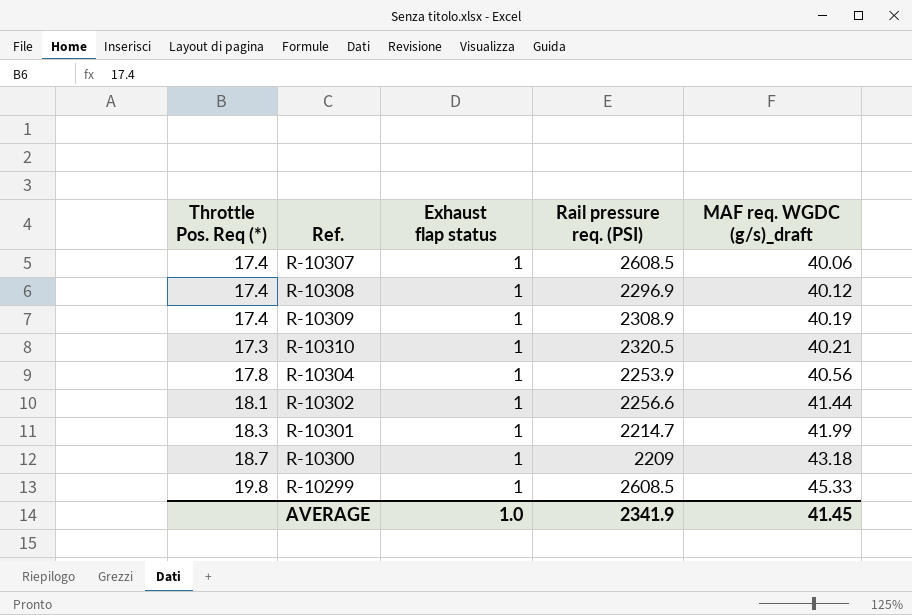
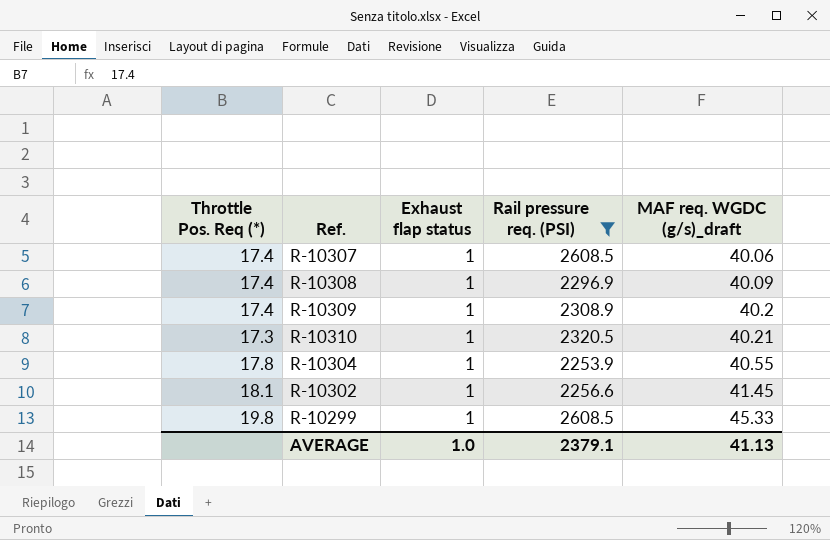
filter: none -> Rail pressure req. (PSI) >= 2253.9
R-10308 | MAF req. WGDC (g/s)_draft: 40.12 -> 40.09
R-10309 | MAF req. WGDC (g/s)_draft: 40.19 -> 40.2
R-10304 | MAF req. WGDC (g/s)_draft: 40.56 -> 40.55
R-10302 | MAF req. WGDC (g/s)_draft: 41.44 -> 41.45
AVERAGE | Rail pressure req. (PSI): 2341.9 -> 2379.1
AVERAGE | MAF req. WGDC (g/s)_draft: 41.45 -> 41.13

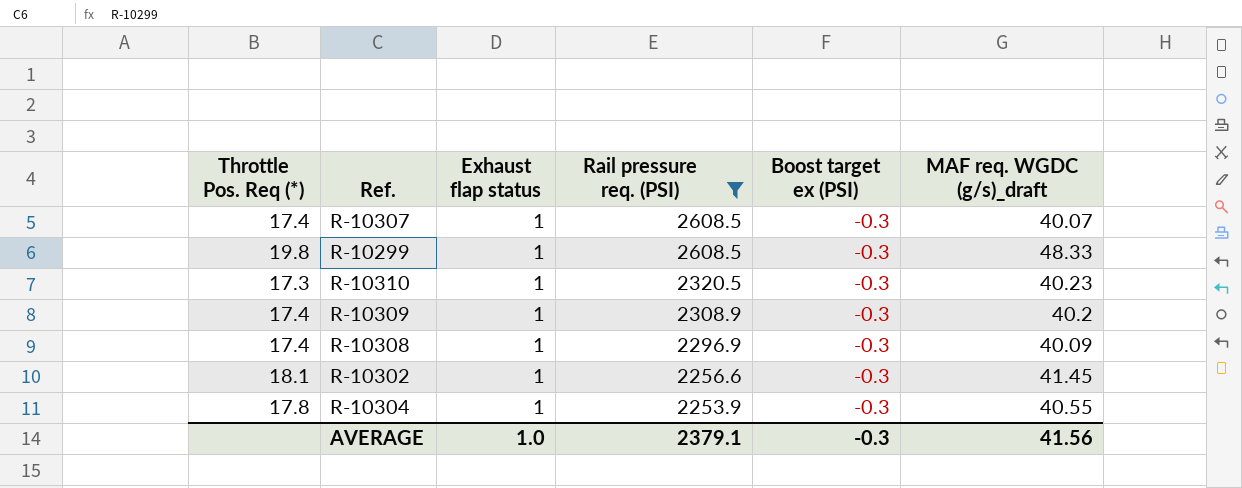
row order: MAF req. WGDC (g/s)_draft ascending -> Rail pressure req. (PSI) descending
column Boost target ex (PSI) | position: none -> 5
R-10307 | MAF req. WGDC (g/s)_draft: 40.06 -> 40.07
R-10299 | MAF req. WGDC (g/s)_draft: 45.33 -> 48.33
R-10310 | MAF req. WGDC (g/s)_draft: 40.21 -> 40.23
AVERAGE | MAF req. WGDC (g/s)_draft: 41.13 -> 41.56

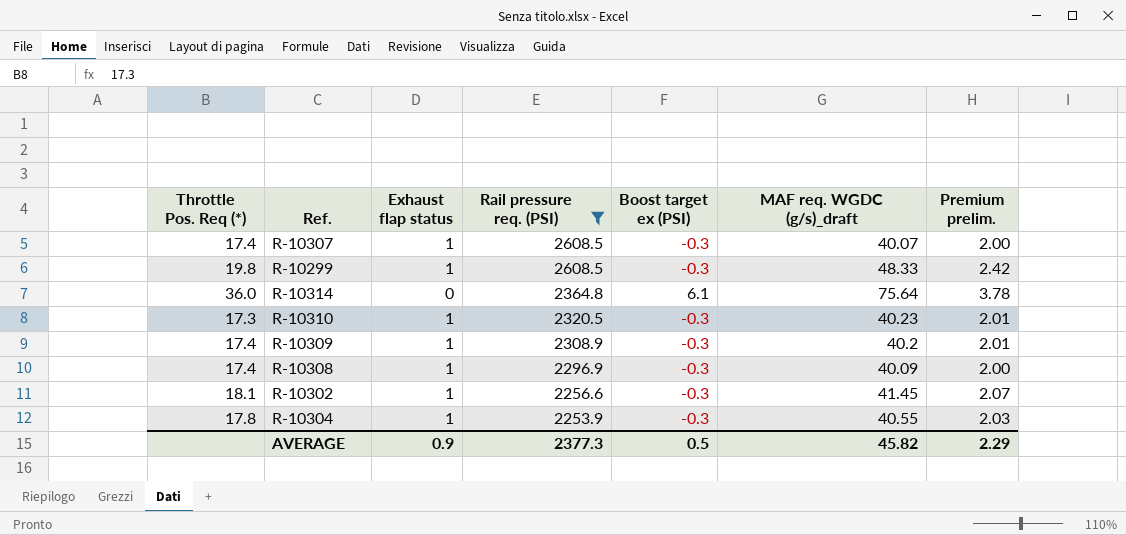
column Premium prelim. | formula: none -> [MAF req. WGDC (g/s)_draft] * 0.05
row R-10314: none -> 36.0 | 0 | 2364.8 | 6.1 | 75.64 | 3.78
AVERAGE | Exhaust flap status: 1.0 -> 0.9
AVERAGE | Rail pressure req. (PSI): 2379.1 -> 2377.3
AVERAGE | Boost target ex (PSI): -0.3 -> 0.5
AVERAGE | MAF req. WGDC (g/s)_draft: 41.56 -> 45.82

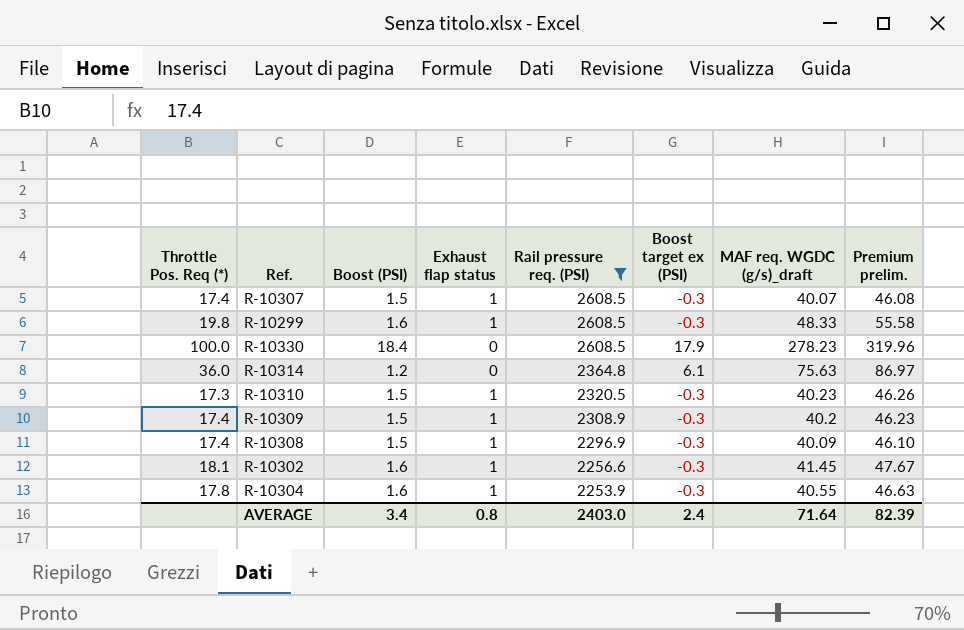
column Boost (PSI) | position: none -> 3
column Premium prelim. | formula: [MAF req. WGDC (g/s)_draft] * 0.05 -> [MAF req. WGDC (g/s)_draft] * 1.15
row R-10330: none -> 100.0 | 18.4 | 0 | 2608.5 | 17.9 | 278.23 | 319.96
R-10314 | MAF req. WGDC (g/s)_draft: 75.64 -> 75.63
AVERAGE | Exhaust flap status: 0.9 -> 0.8
AVERAGE | Rail pressure req. (PSI): 2377.3 -> 2403.0
AVERAGE | Boost target ex (PSI): 0.5 -> 2.4
AVERAGE | MAF req. WGDC (g/s)_draft: 45.82 -> 71.64
AVERAGE | Premium prelim.: 2.29 -> 82.39

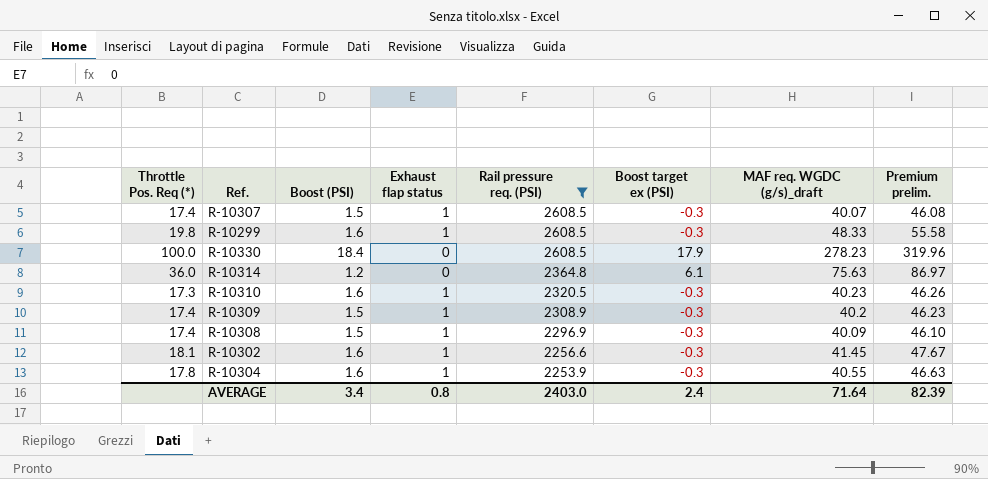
R-10310 | Boost (PSI): 1.5 -> 1.6

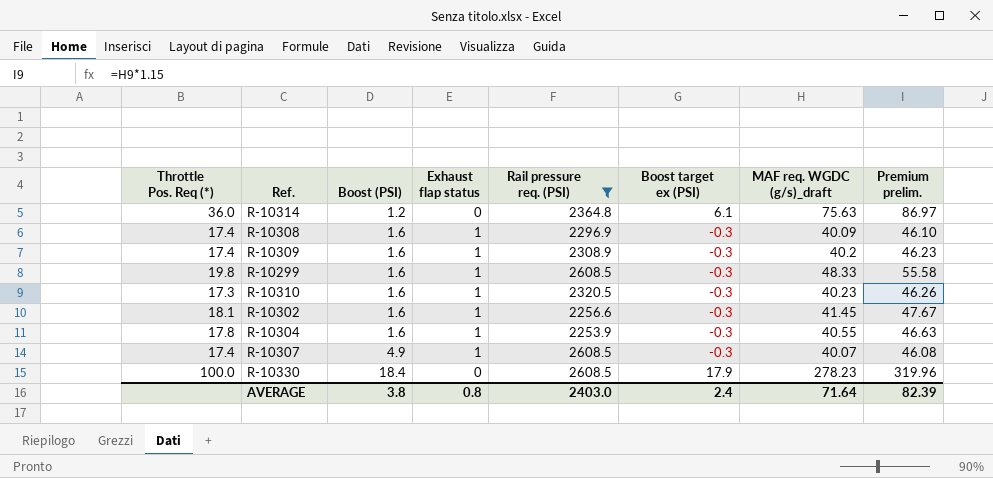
row order: Rail pressure req. (PSI) descending -> Boost (PSI) ascending
R-10308 | Boost (PSI): 1.5 -> 1.6
R-10309 | Boost (PSI): 1.5 -> 1.6
R-10307 | Boost (PSI): 1.5 -> 4.9
AVERAGE | Boost (PSI): 3.4 -> 3.8

